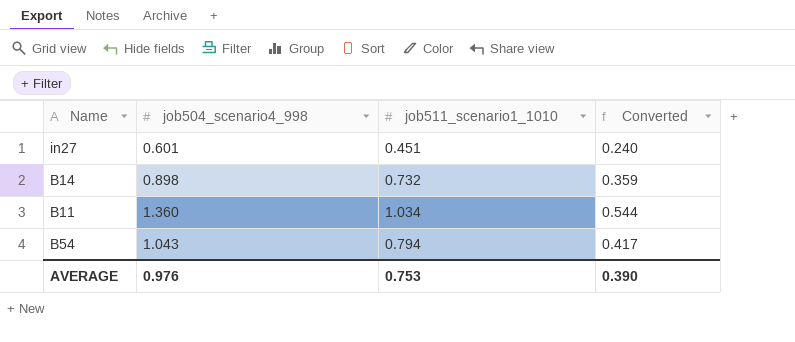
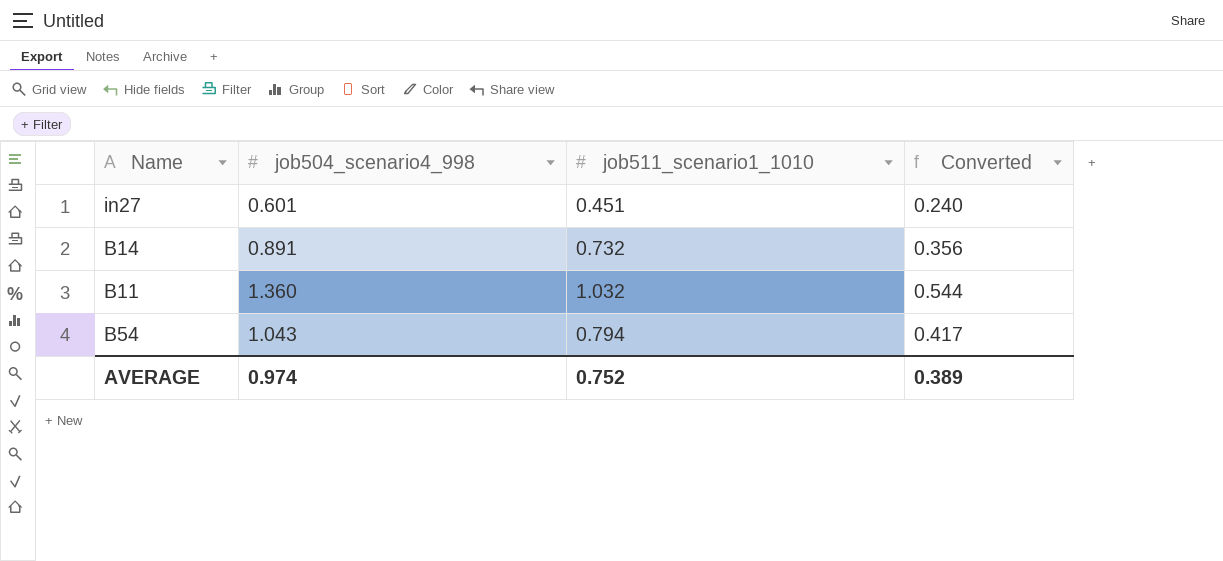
B14 | job504_scenario4_998: 0.898 -> 0.891
B14 | Converted: 0.359 -> 0.356
B11 | job511_scenario1_1010: 1.034 -> 1.032
AVERAGE | job504_scenario4_998: 0.976 -> 0.974
AVERAGE | job511_scenario1_1010: 0.753 -> 0.752
AVERAGE | Converted: 0.390 -> 0.389

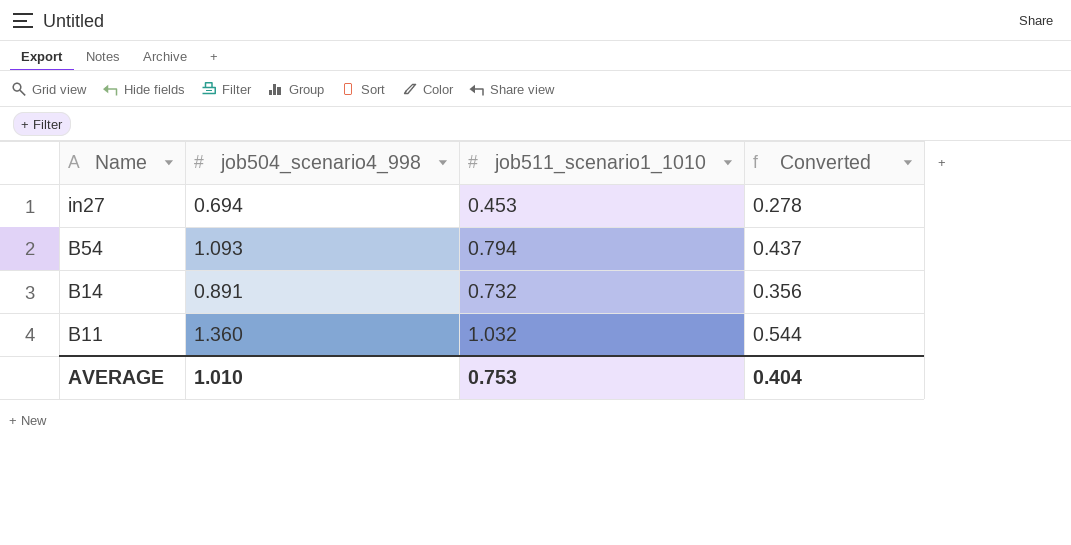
row order: none -> Name descending
in27 | job504_scenario4_998: 0.601 -> 0.694
in27 | job511_scenario1_1010: 0.451 -> 0.453
in27 | Converted: 0.240 -> 0.278
B54 | job504_scenario4_998: 1.043 -> 1.093
B54 | Converted: 0.417 -> 0.437
AVERAGE | job504_scenario4_998: 0.974 -> 1.010
AVERAGE | job511_scenario1_1010: 0.752 -> 0.753
AVERAGE | Converted: 0.389 -> 0.404

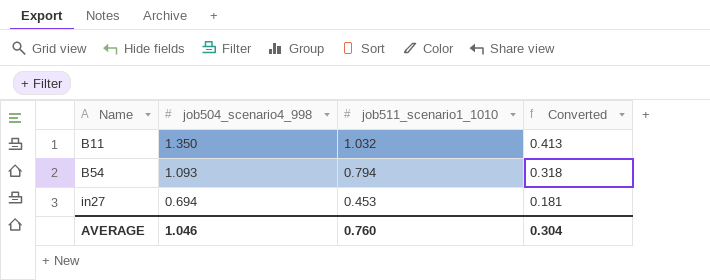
row order: Name descending -> Name ascending
column Converted | formula: [job504_scenario4_998] * 0.4 -> [job511_scenario1_1010] * 0.4
row B14: 0.891 | 0.732 | 0.356 -> none
B11 | job504_scenario4_998: 1.360 -> 1.350
AVERAGE | job504_scenario4_998: 1.010 -> 1.046
AVERAGE | job511_scenario1_1010: 0.753 -> 0.760
AVERAGE | Converted: 0.404 -> 0.304

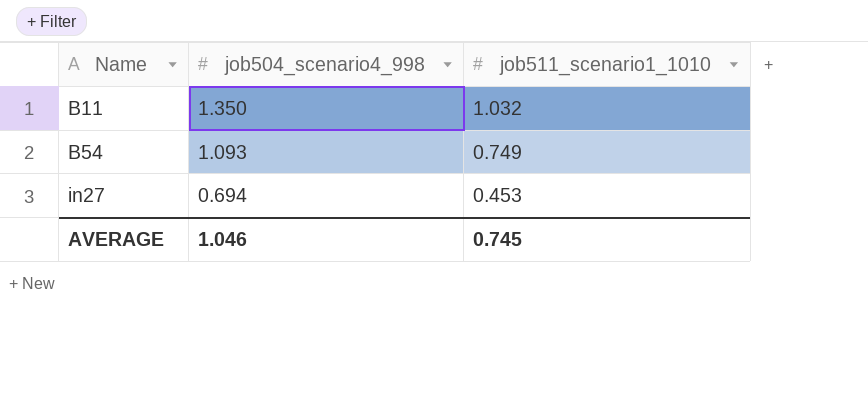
column Converted | formula: [job511_scenario1_1010] * 0.4 -> none
B54 | job511_scenario1_1010: 0.794 -> 0.749
AVERAGE | job511_scenario1_1010: 0.760 -> 0.745

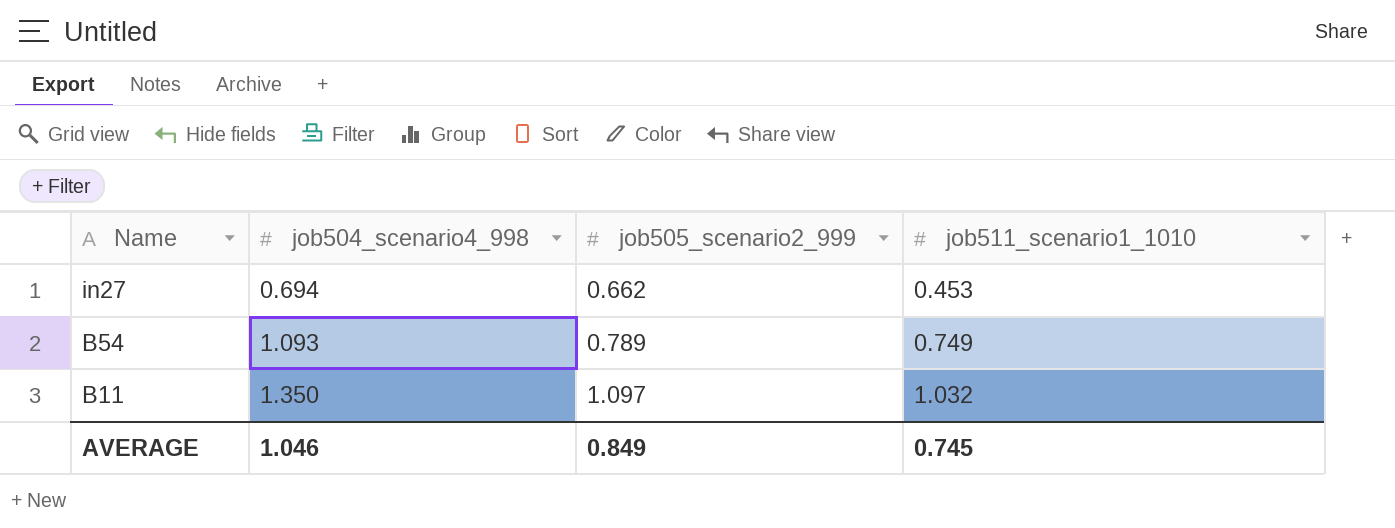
row order: Name ascending -> Name descending
column job505_scenario2_999 | position: none -> 3

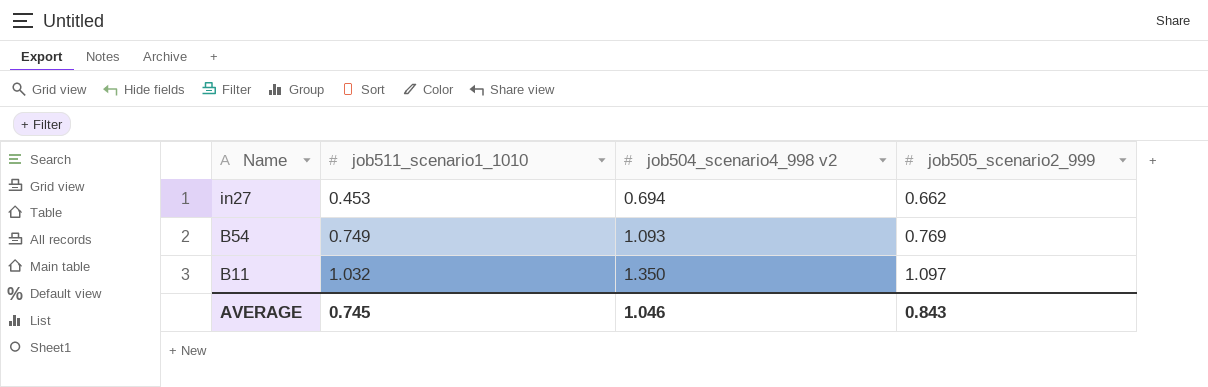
column job511_scenario1_1010 | position: 4 -> 2
column name: job504_scenario4_998 -> job504_scenario4_998 v2
B54 | job505_scenario2_999: 0.789 -> 0.769
AVERAGE | job505_scenario2_999: 0.849 -> 0.843

